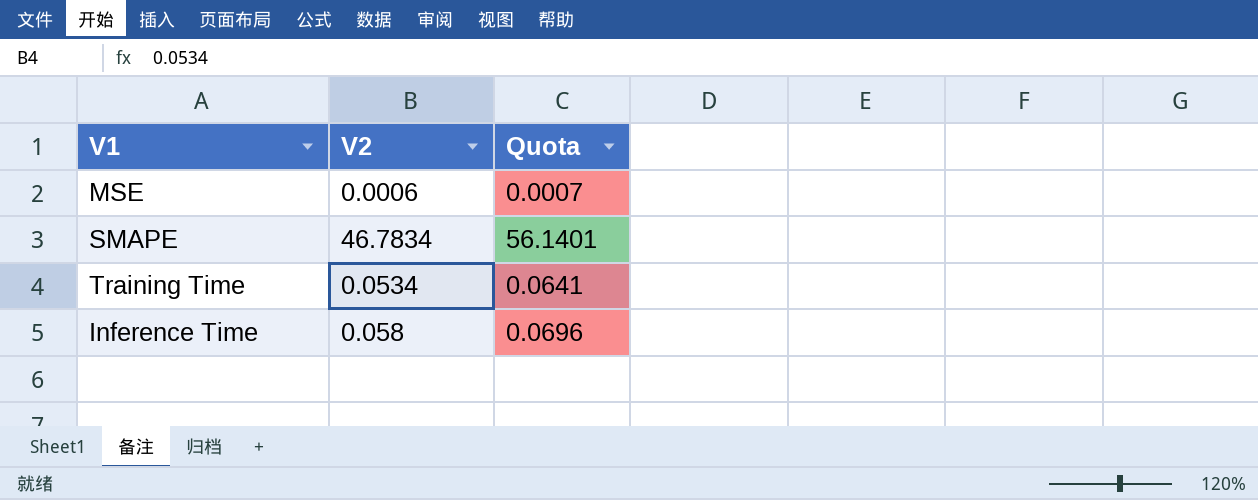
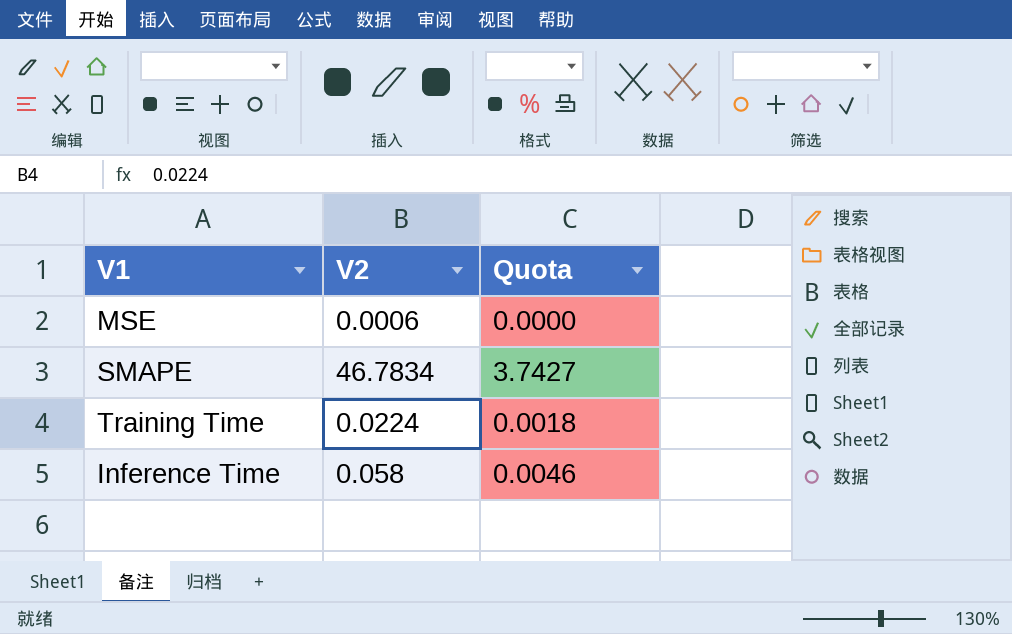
column Quota | formula: [V2] * 1.2 -> [V2] * 0.08
Training Time | V2: 0.0534 -> 0.0224

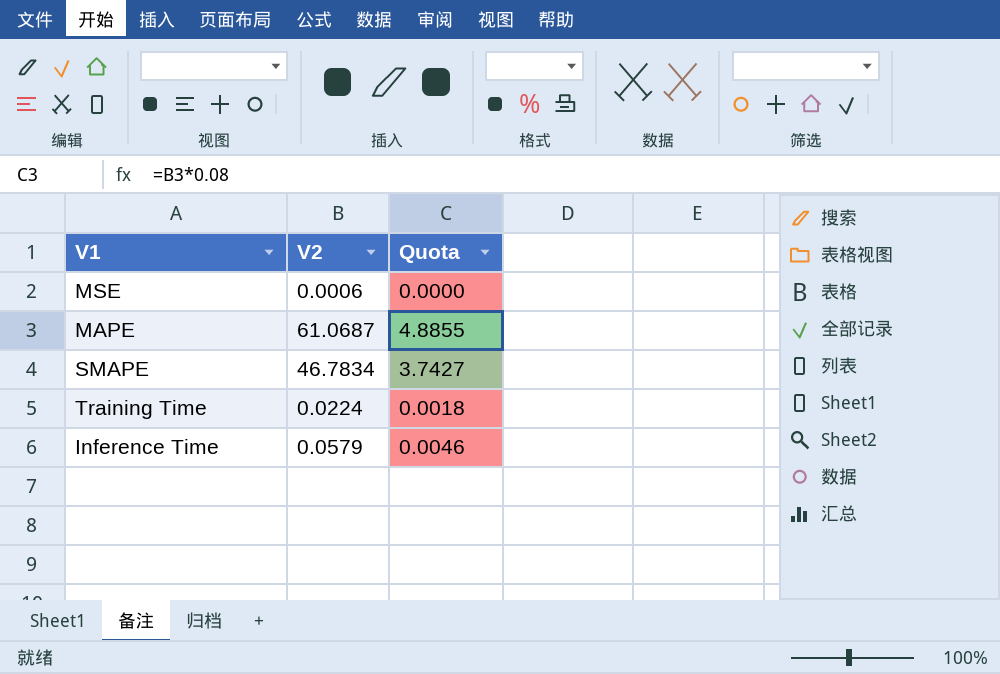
row MAPE: none -> 61.0687 | 4.8855
Inference Time | V2: 0.058 -> 0.0579

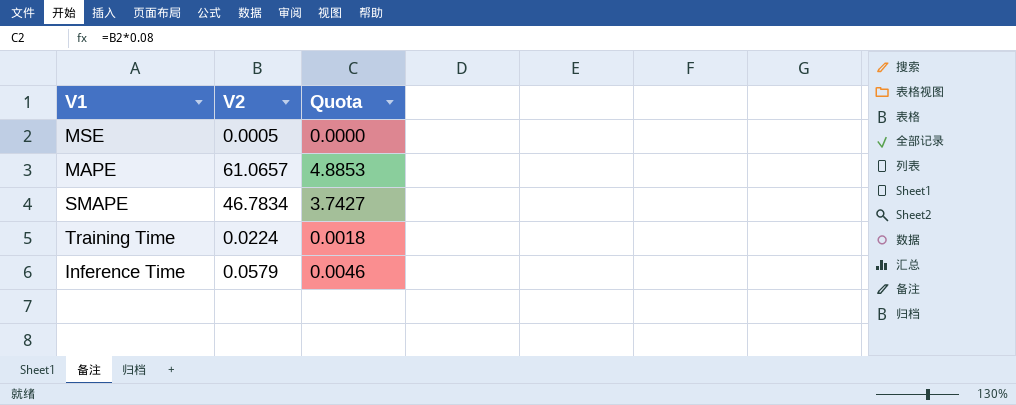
MSE | V2: 0.0006 -> 0.0005
MAPE | V2: 61.0687 -> 61.0657
MAPE | Quota: 4.8855 -> 4.8853

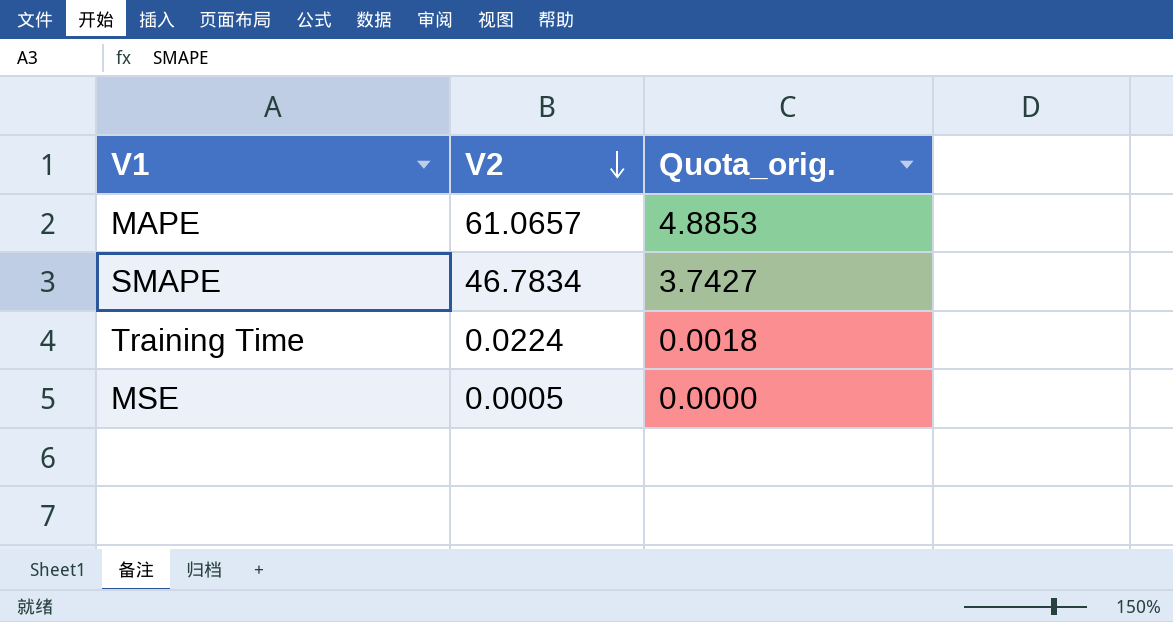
row order: none -> V2 descending
column name: Quota -> Quota_orig.
row Inference Time: 0.0579 | 0.0046 -> none

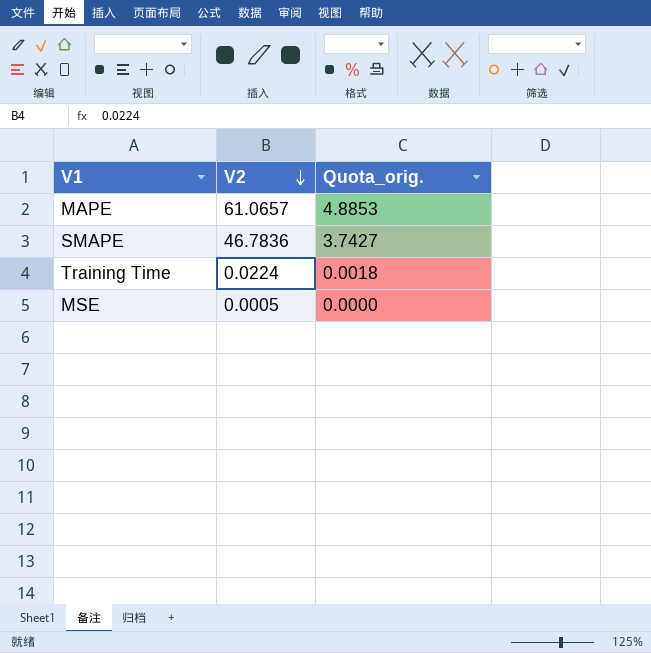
SMAPE | V2: 46.7834 -> 46.7836

